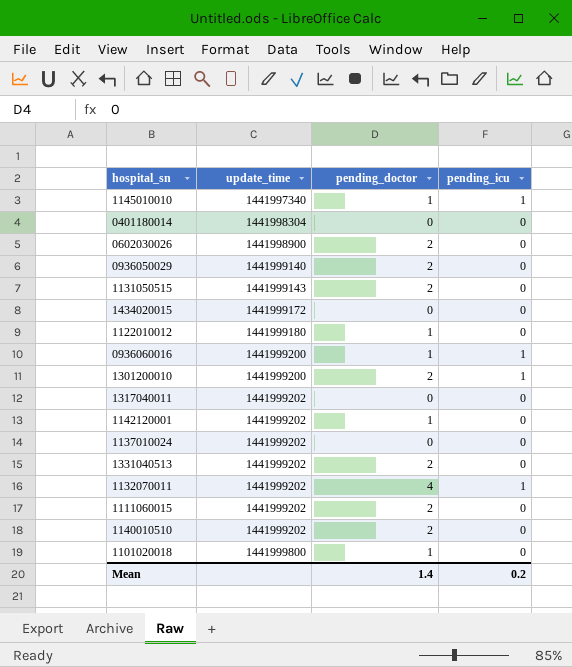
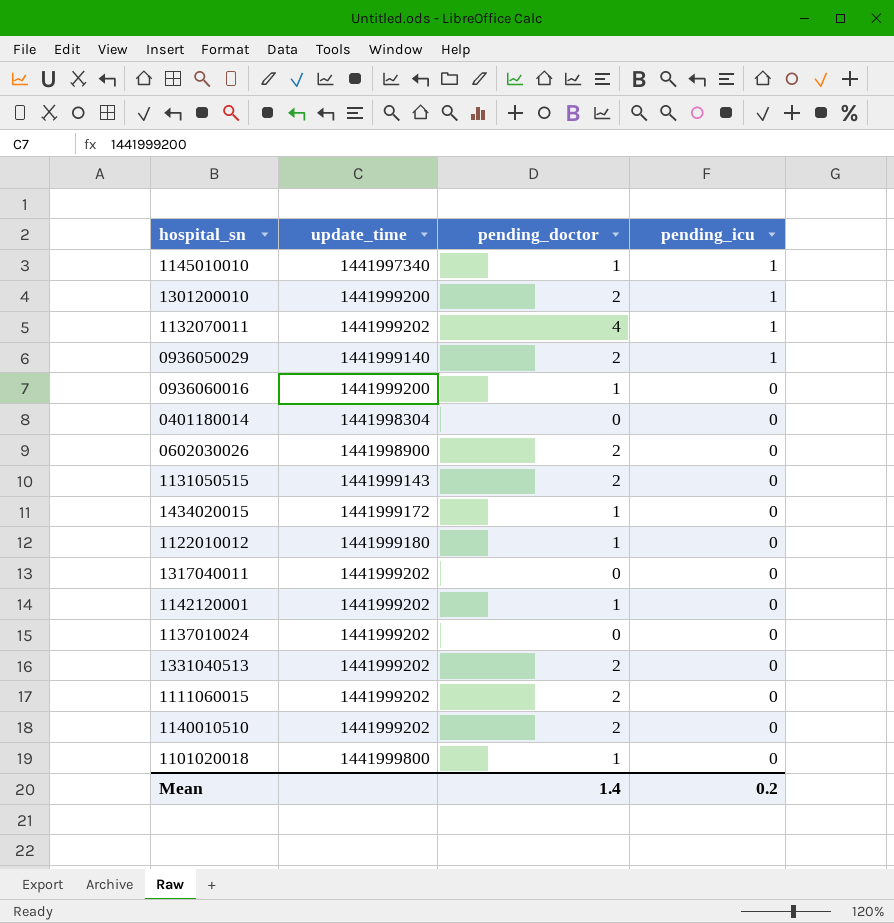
row order: update_time ascending -> pending_icu descending
0936050029 | pending_icu: 0 -> 1
0936060016 | pending_icu: 1 -> 0
1434020015 | pending_doctor: 0 -> 1

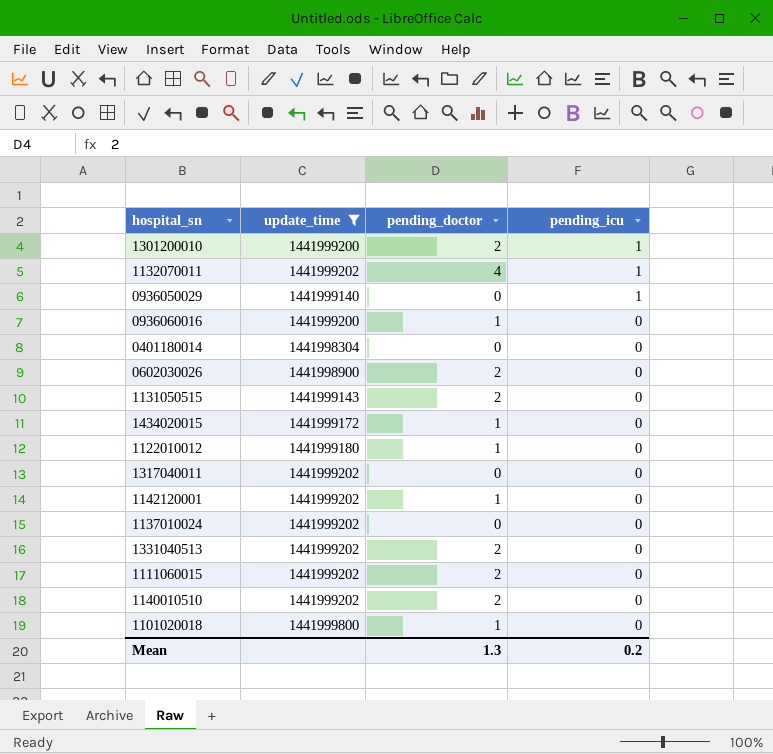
filter: none -> update_time != 1441997340
0936050029 | pending_doctor: 2 -> 0
Mean | pending_doctor: 1.4 -> 1.3

